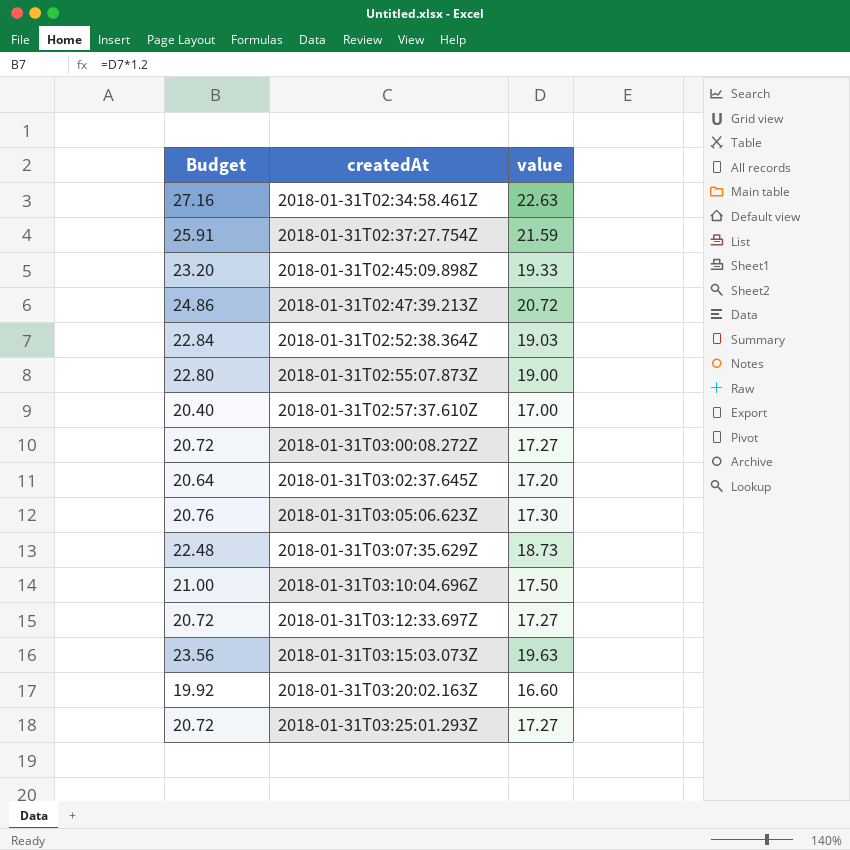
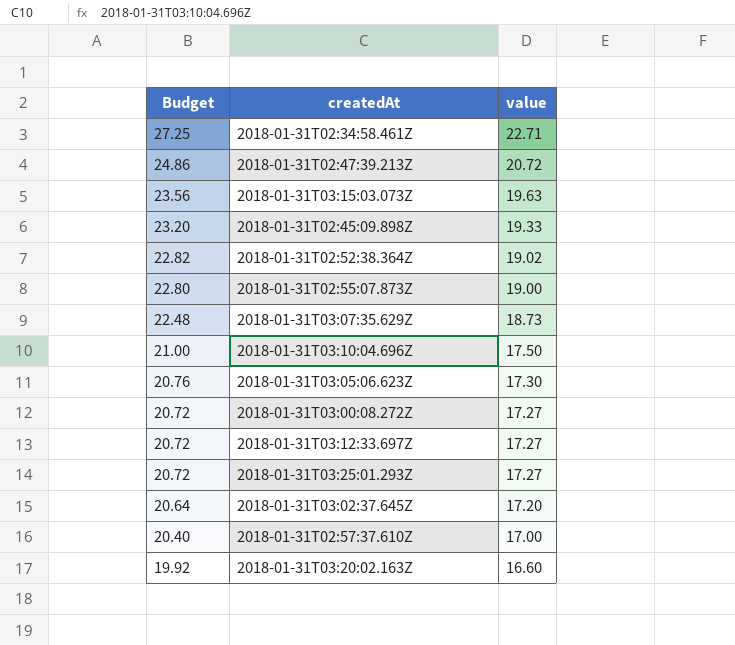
row order: createdAt ascending -> Budget descending
row 2018-01-31T02:37:27.754Z: 25.91 | 21.59 -> none
2018-01-31T02:34:58.461Z | Budget: 27.16 -> 27.25
2018-01-31T02:34:58.461Z | value: 22.63 -> 22.71
2018-01-31T02:52:38.364Z | Budget: 22.84 -> 22.82
2018-01-31T02:52:38.364Z | value: 19.03 -> 19.02

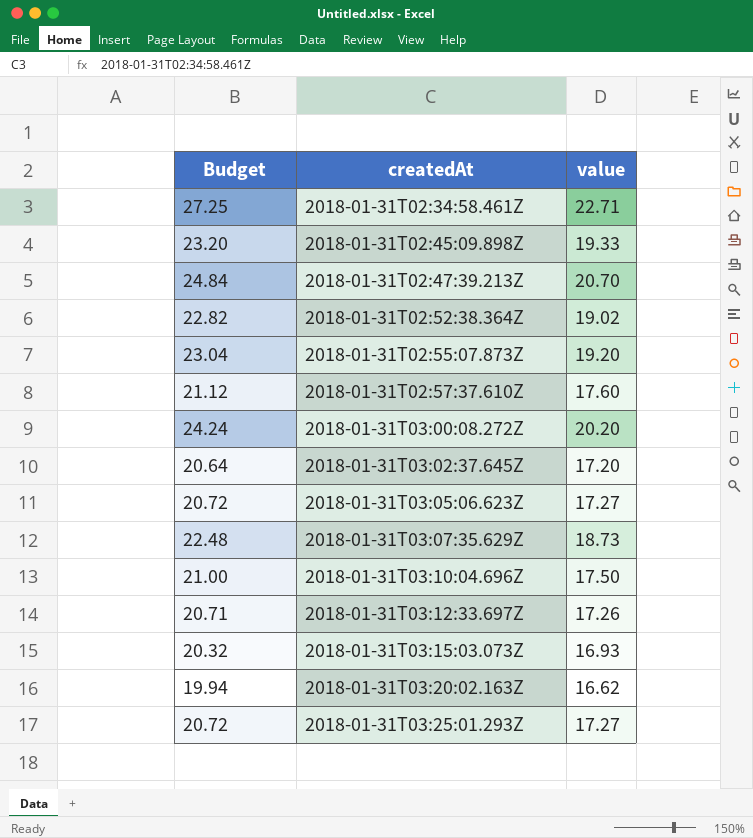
row order: Budget descending -> createdAt ascending
2018-01-31T02:47:39.213Z | Budget: 24.86 -> 24.84
2018-01-31T02:47:39.213Z | value: 20.72 -> 20.70
2018-01-31T02:55:07.873Z | Budget: 22.80 -> 23.04
2018-01-31T02:55:07.873Z | value: 19.00 -> 19.20
2018-01-31T02:57:37.610Z | Budget: 20.40 -> 21.12
2018-01-31T02:57:37.610Z | value: 17.00 -> 17.60
2018-01-31T03:00:08.272Z | Budget: 20.72 -> 24.24
2018-01-31T03:00:08.272Z | value: 17.27 -> 20.20
2018-01-31T03:05:06.623Z | Budget: 20.76 -> 20.72
2018-01-31T03:05:06.623Z | value: 17.30 -> 17.27
2018-01-31T03:12:33.697Z | Budget: 20.72 -> 20.71
2018-01-31T03:12:33.697Z | value: 17.27 -> 17.26
2018-01-31T03:15:03.073Z | Budget: 23.56 -> 20.32
2018-01-31T03:15:03.073Z | value: 19.63 -> 16.93
2018-01-31T03:20:02.163Z | Budget: 19.92 -> 19.94
2018-01-31T03:20:02.163Z | value: 16.60 -> 16.62

